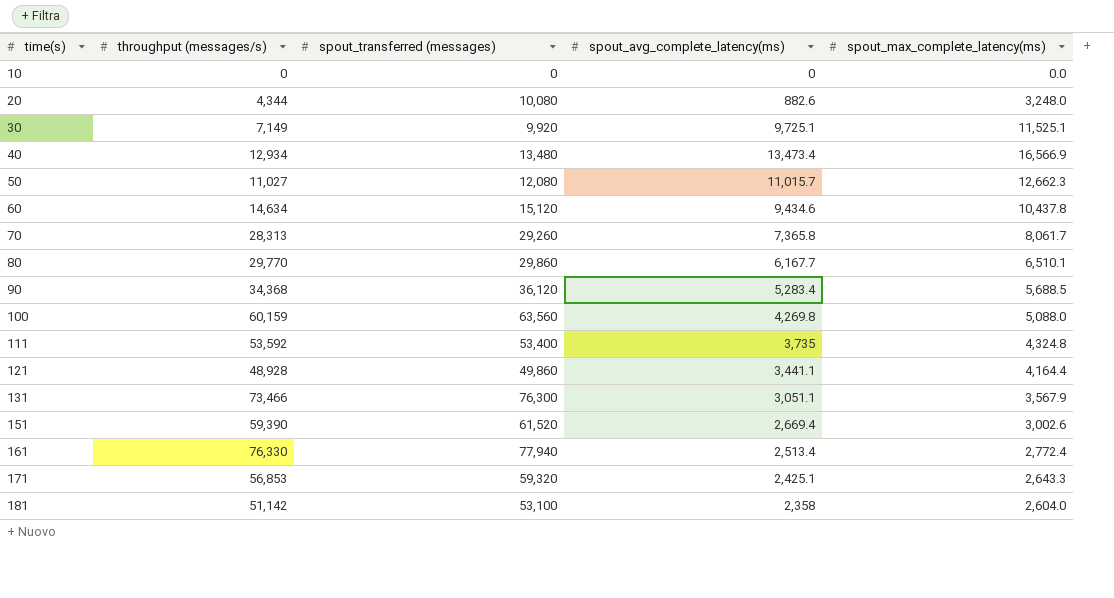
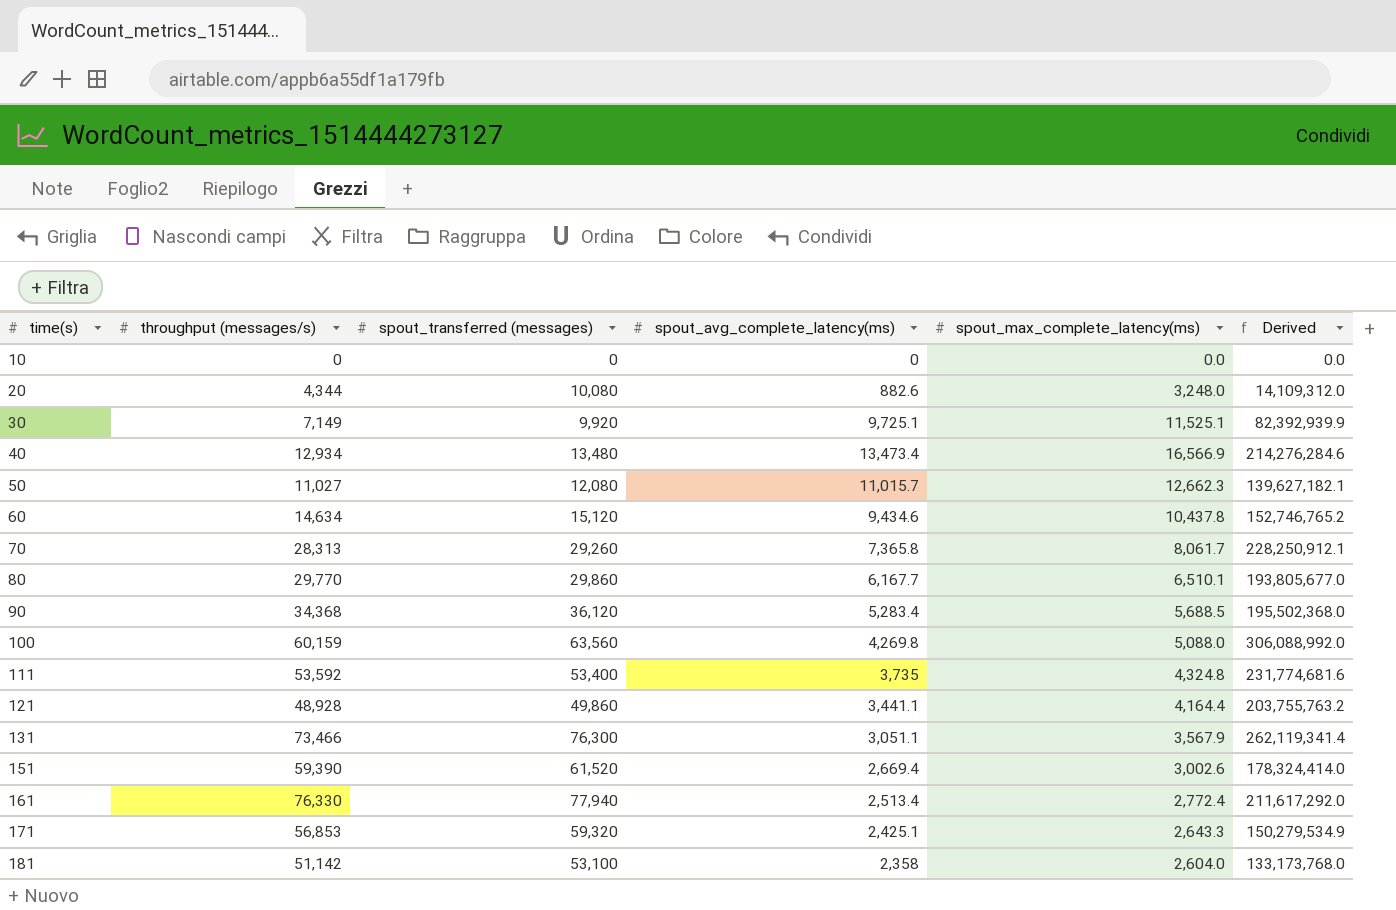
column Derived | formula: none -> [throughput (messages/s)] * [spout_max_complete_latency(ms)]

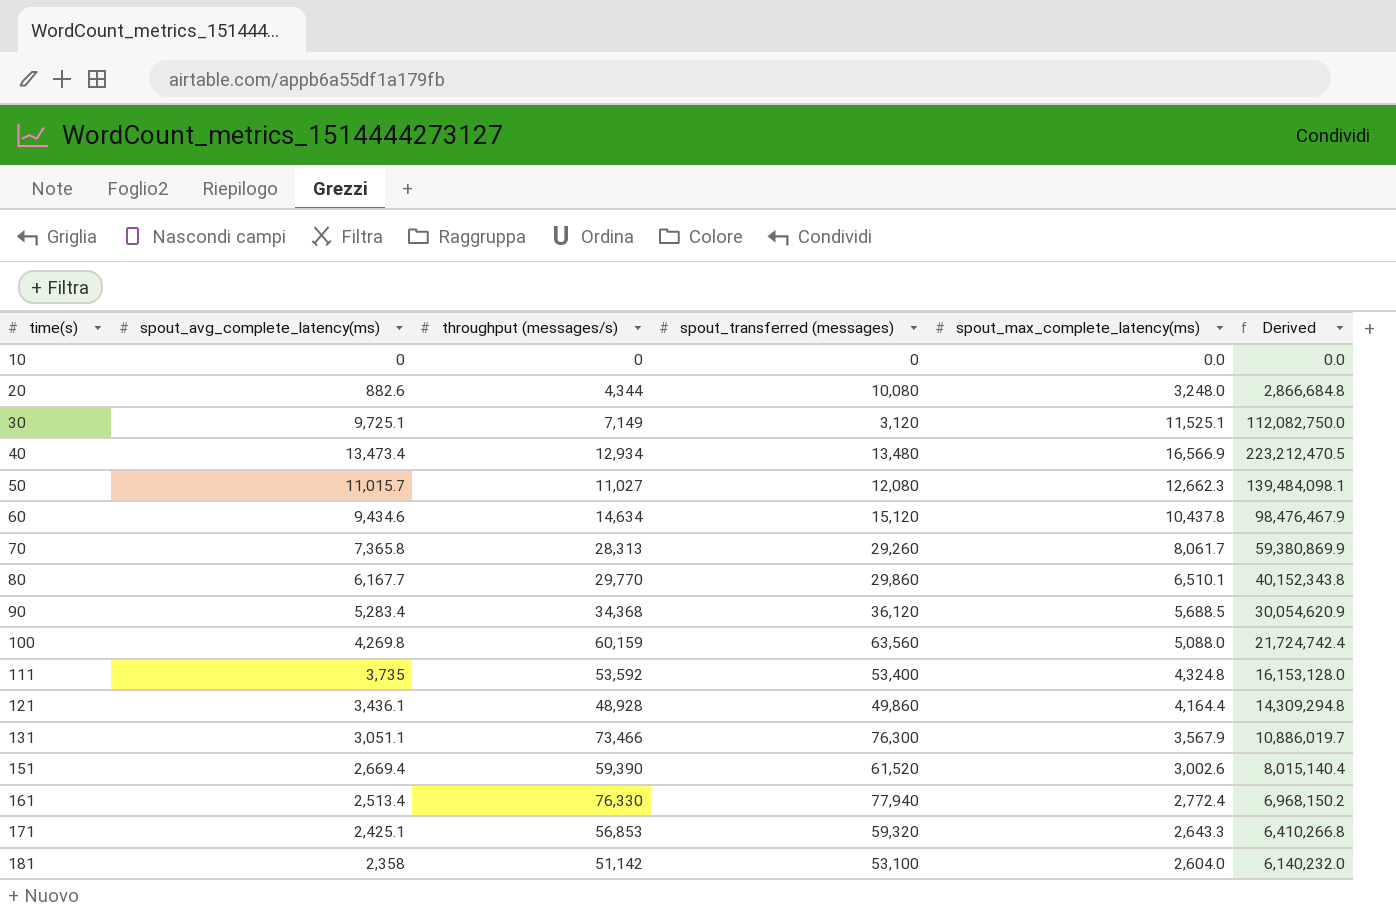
column spout_avg_complete_latency(ms) | position: 4 -> 2
column Derived | formula: [throughput (messages/s)] * [spout_max_complete_latency(ms)] -> [spout_avg_complete_latency(ms)] * [spout_max_complete_latency(ms)]
30 | spout_transferred (messages): 9,920 -> 3,120
121 | spout_avg_complete_latency(ms): 3,441.1 -> 3,436.1

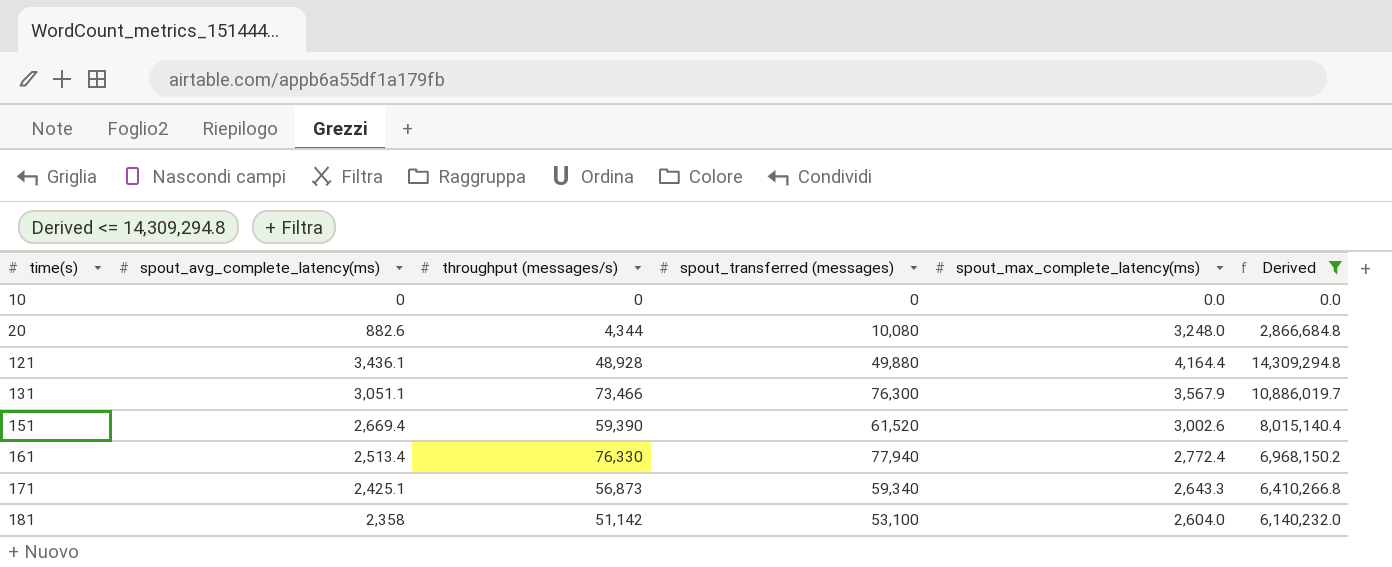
filter: none -> Derived <= 14,309,294.8
121 | spout_transferred (messages): 49,860 -> 49,880
171 | throughput (messages/s): 56,853 -> 56,873
171 | spout_transferred (messages): 59,320 -> 59,340

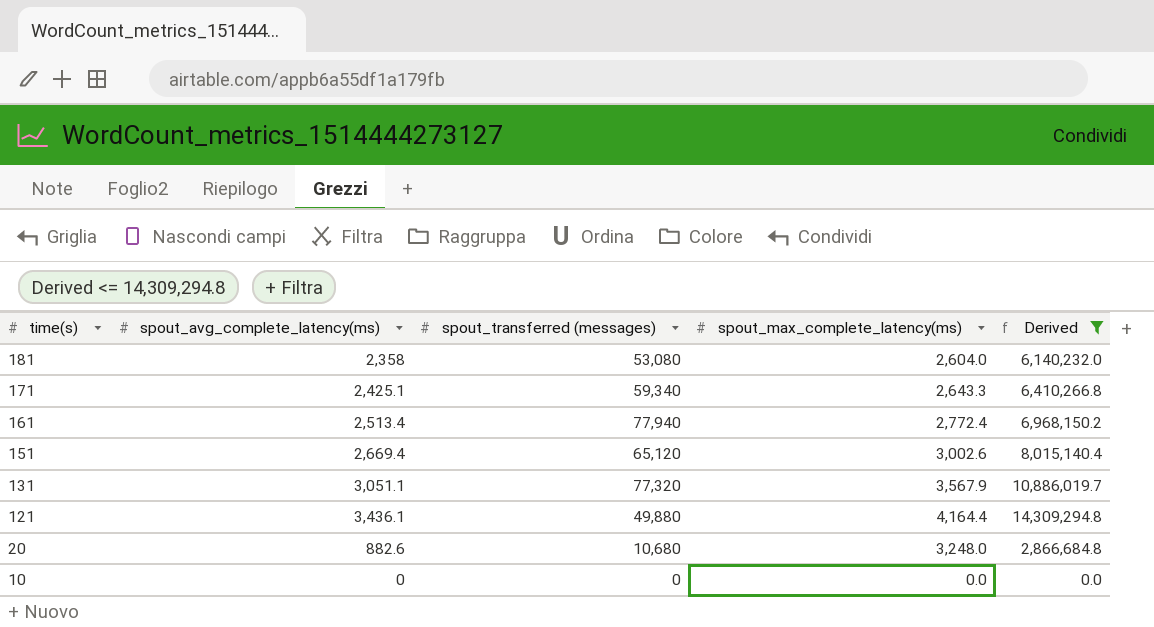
row order: time(s) ascending -> time(s) descending
column throughput (messages/s) | position: 3 -> none
181 | spout_transferred (messages): 53,100 -> 53,080
151 | spout_transferred (messages): 61,520 -> 65,120
131 | spout_transferred (messages): 76,300 -> 77,320
20 | spout_transferred (messages): 10,080 -> 10,680

